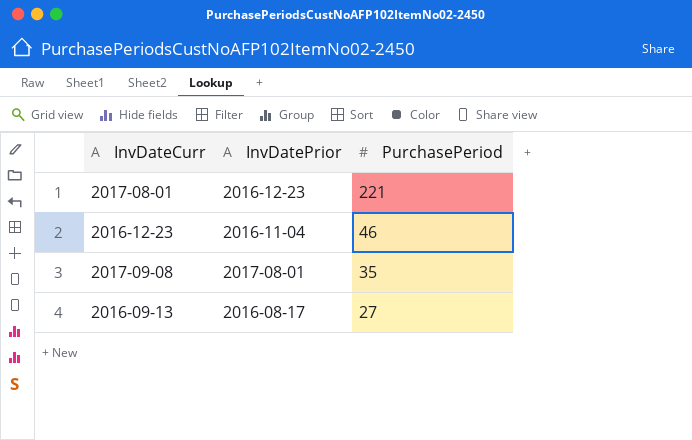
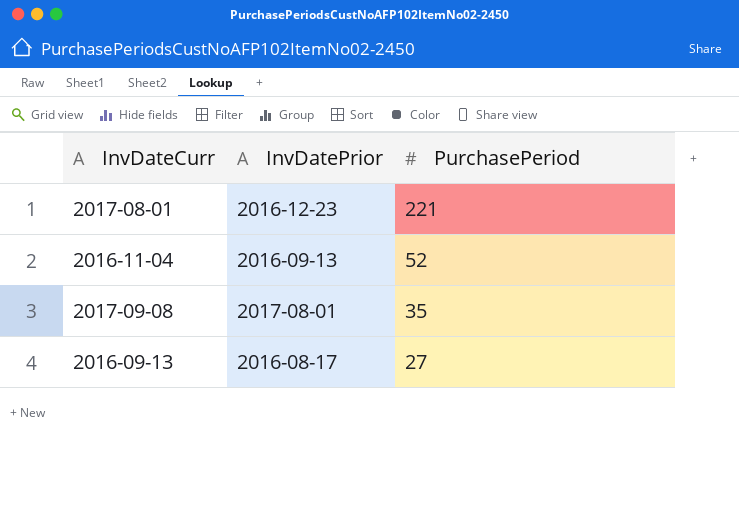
row 2016-12-23: 2016-11-04 | 46 -> none
row 2016-11-04: none -> 2016-09-13 | 52

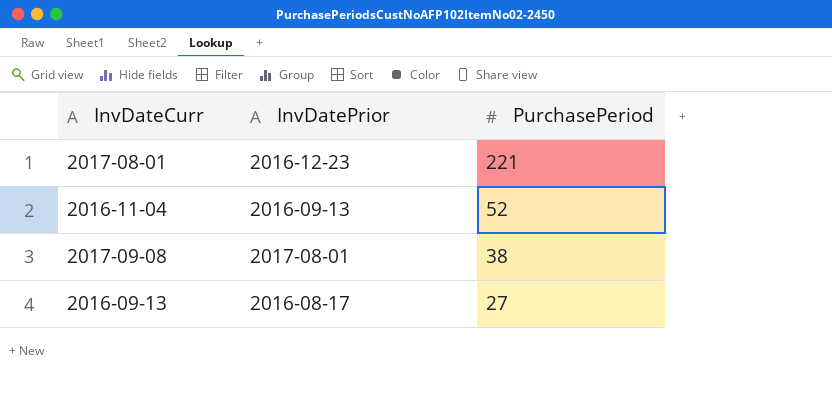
2017-09-08 | PurchasePeriod: 35 -> 38

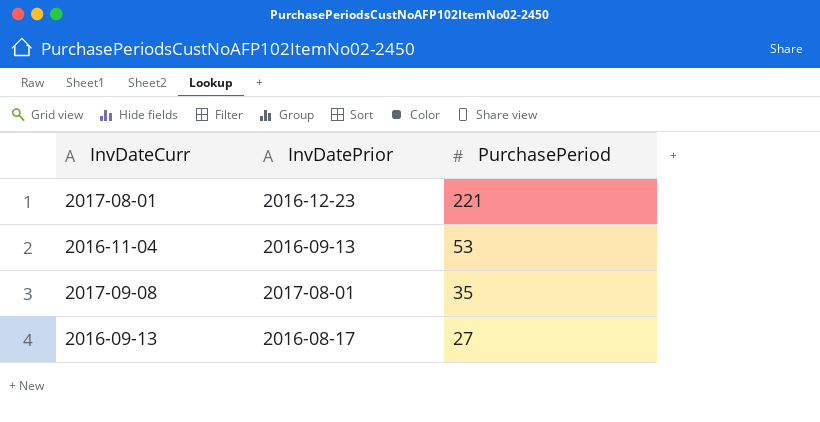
2016-11-04 | PurchasePeriod: 52 -> 53
2017-09-08 | PurchasePeriod: 38 -> 35

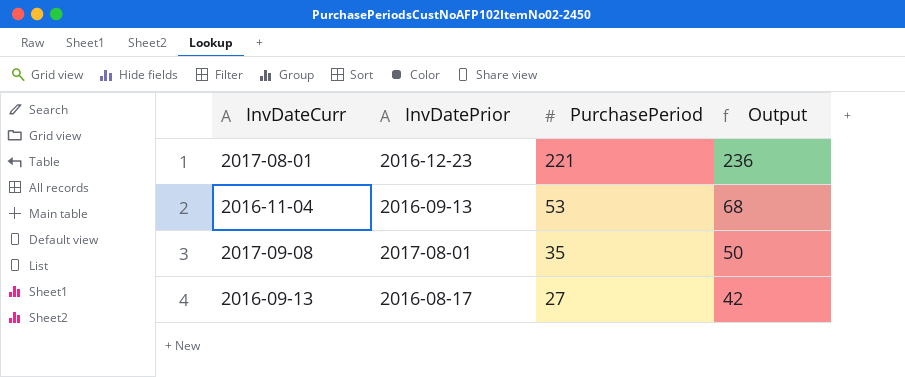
column Output | formula: none -> [PurchasePeriod] + 15

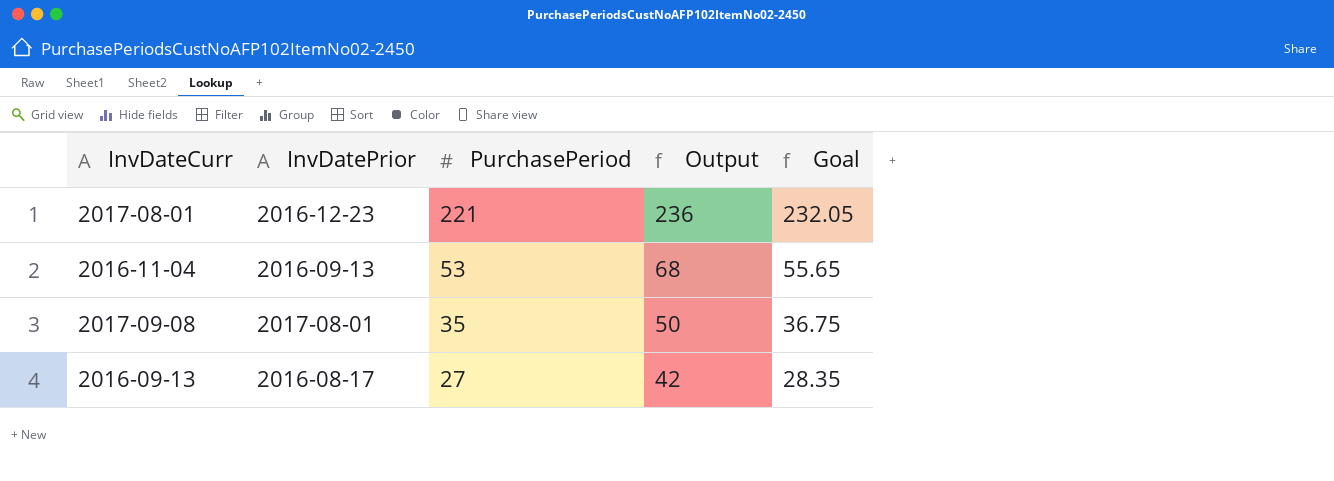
column Goal | formula: none -> [PurchasePeriod] * 1.05

